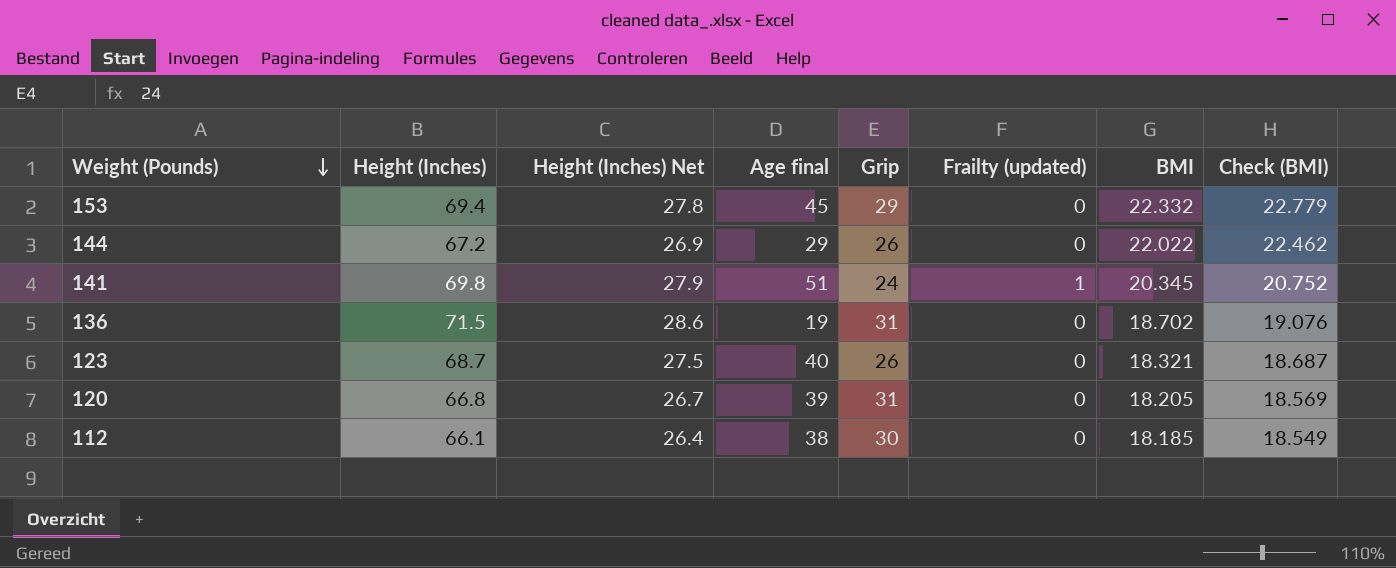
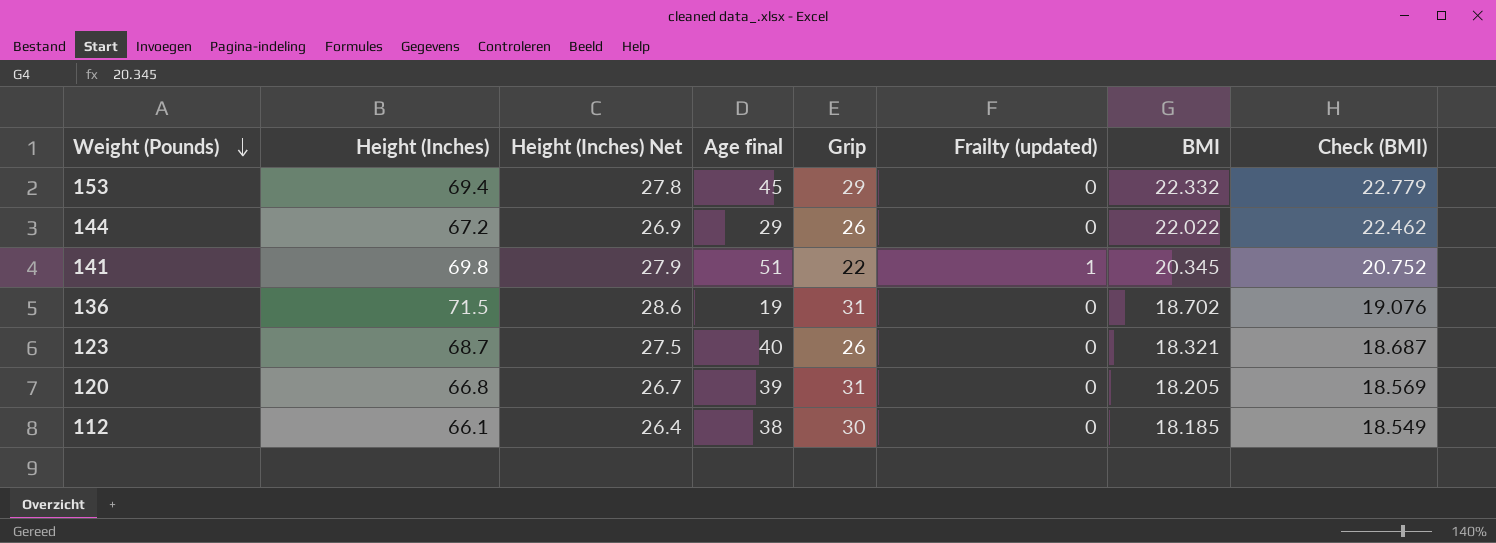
141 | Grip: 24 -> 22

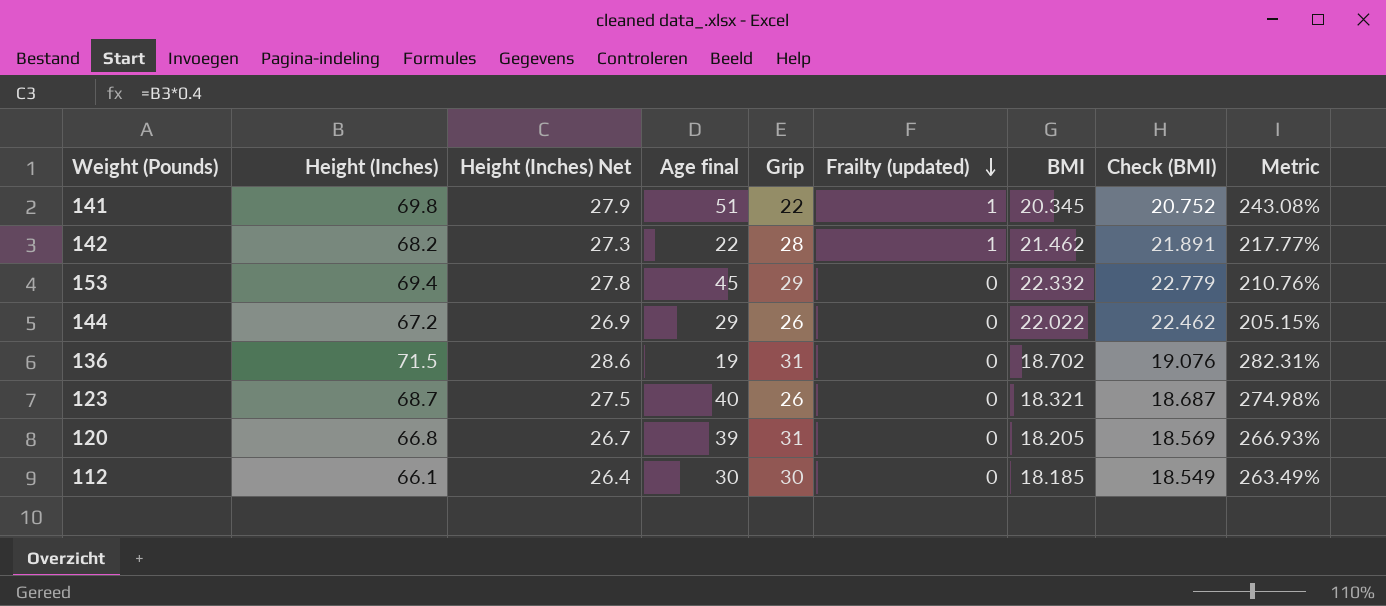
row order: Weight (Pounds) descending -> Frailty (updated) descending
column Metric | formula: none -> ([Height (Inches)] - [BMI]) / [BMI]
row 142: none -> 68.2 | 27.3 | 22 | 28 | 1 | 21.462 | 21.891 | 217.77%
112 | Age final: 38 -> 30

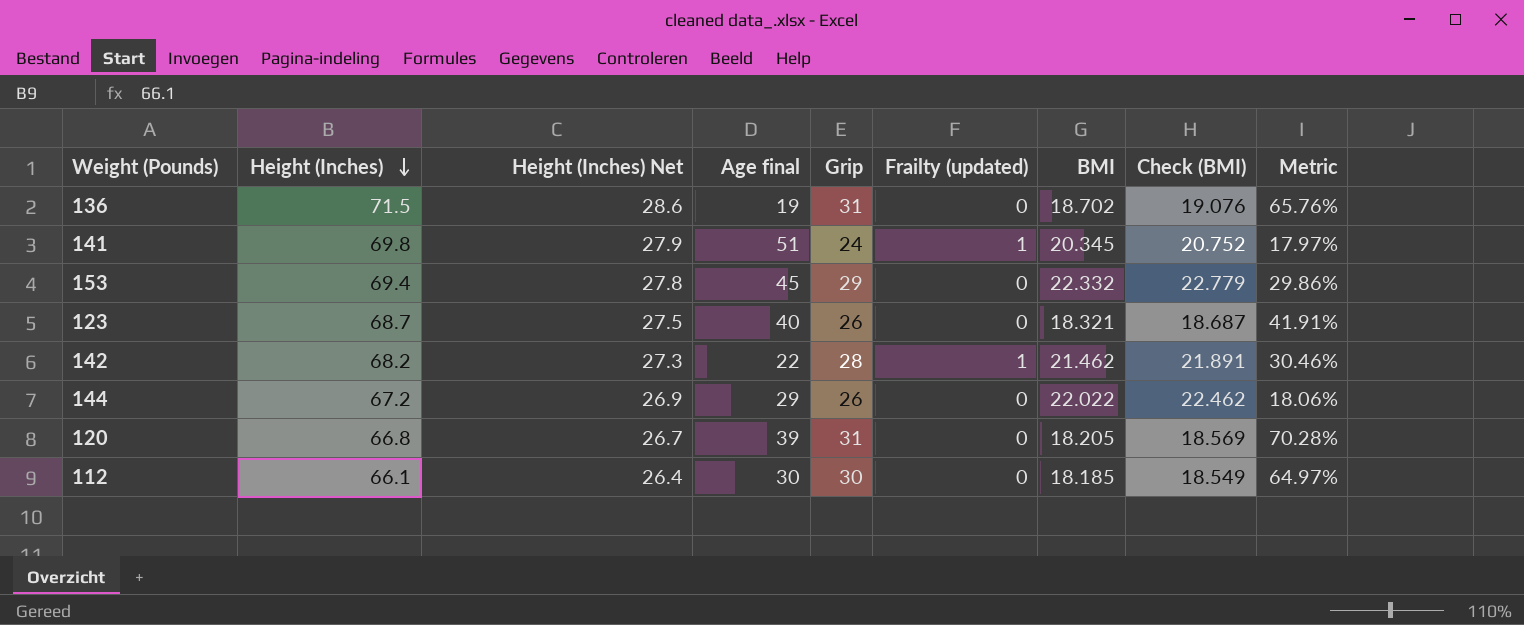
row order: Frailty (updated) descending -> Height (Inches) descending
column Metric | formula: ([Height (Inches)] - [BMI]) / [BMI] -> ([Grip] - [BMI]) / [BMI]
141 | Grip: 22 -> 24

